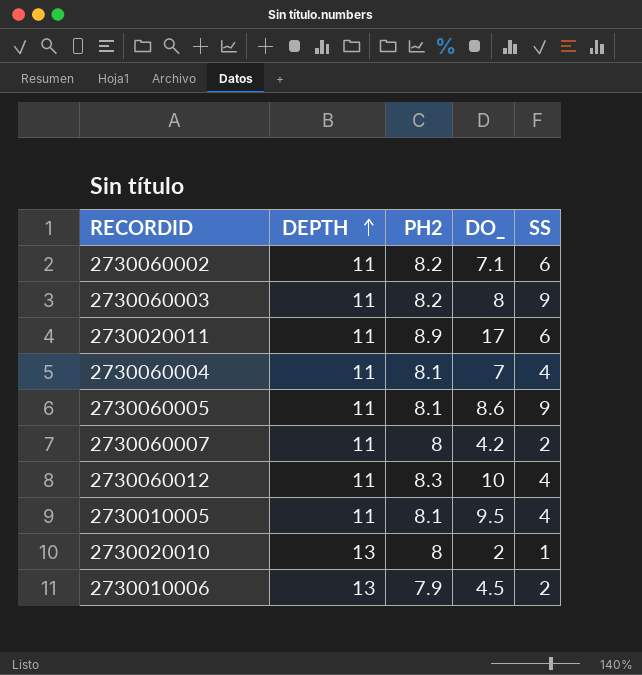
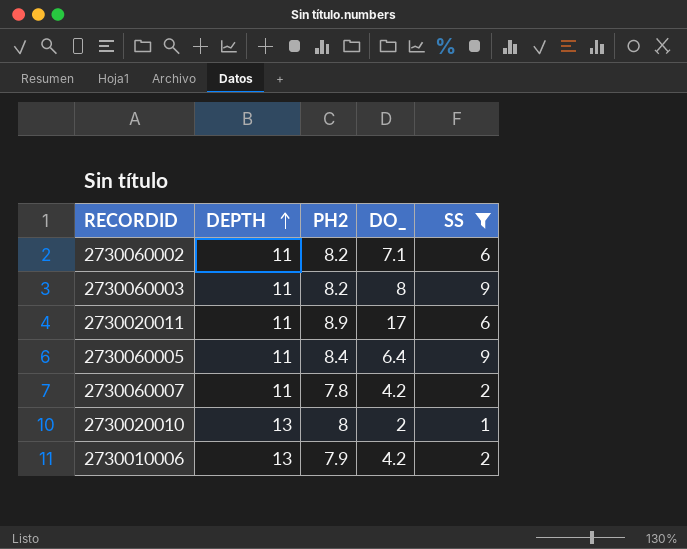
filter: none -> SS != 4
2730060005 | PH2: 8.1 -> 8.4
2730060005 | DO_: 8.6 -> 6.4
2730060007 | PH2: 8 -> 7.8
2730010006 | DO_: 4.5 -> 4.2

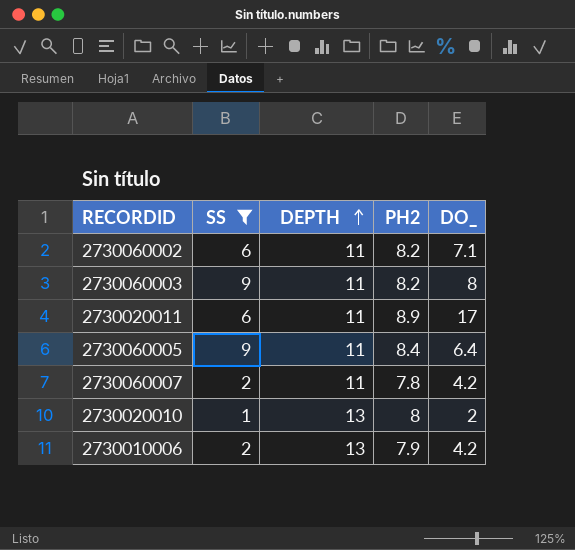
column SS | position: 5 -> 2

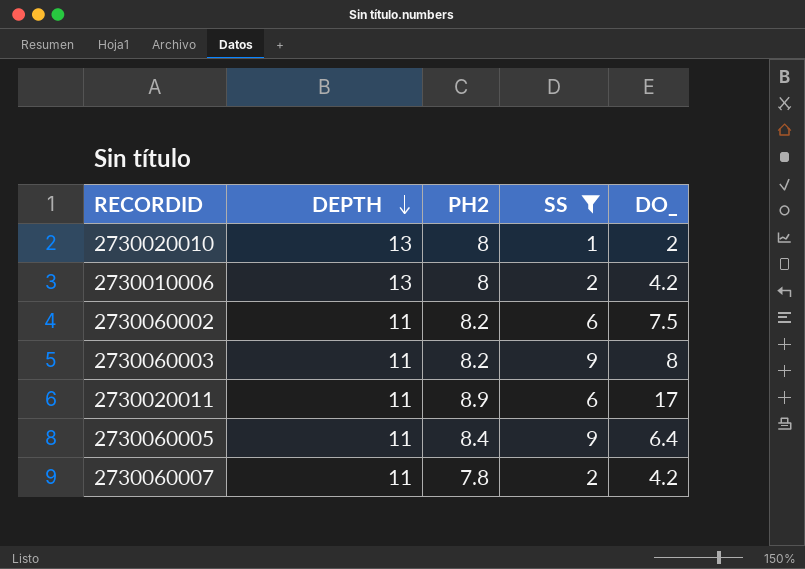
row order: DEPTH ascending -> DEPTH descending
column SS | position: 2 -> 4
2730010006 | PH2: 7.9 -> 8
2730060002 | DO_: 7.1 -> 7.5

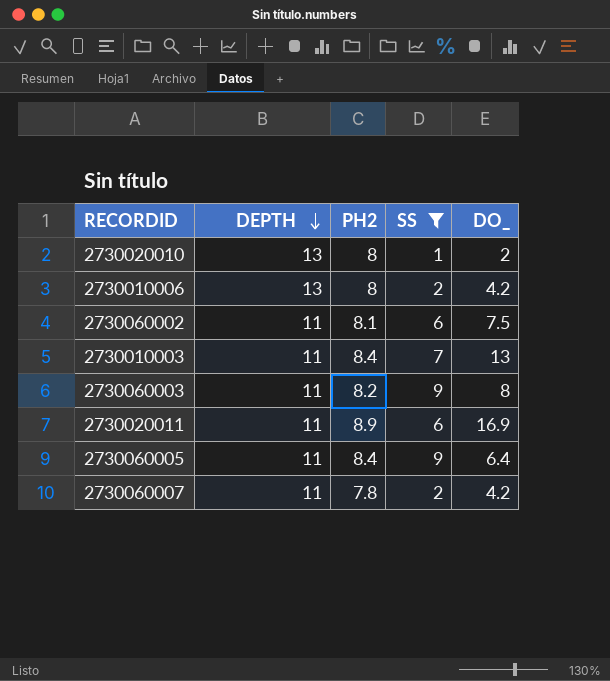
2730060002 | PH2: 8.2 -> 8.1
row 2730010003: none -> 11 | 8.4 | 7 | 13
2730020011 | DO_: 17 -> 16.9

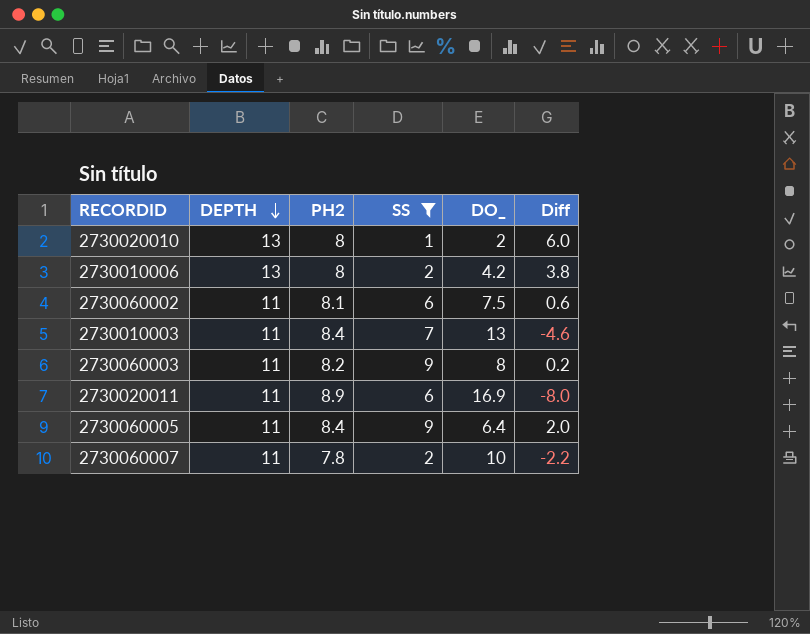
column Diff | formula: none -> [PH2] - [DO_]
2730060007 | DO_: 4.2 -> 10

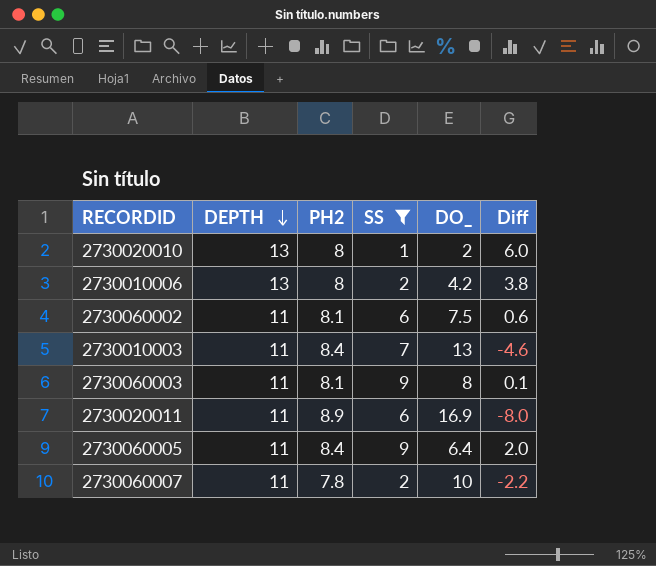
2730060003 | PH2: 8.2 -> 8.1
2730060003 | Diff: 0.2 -> 0.1

